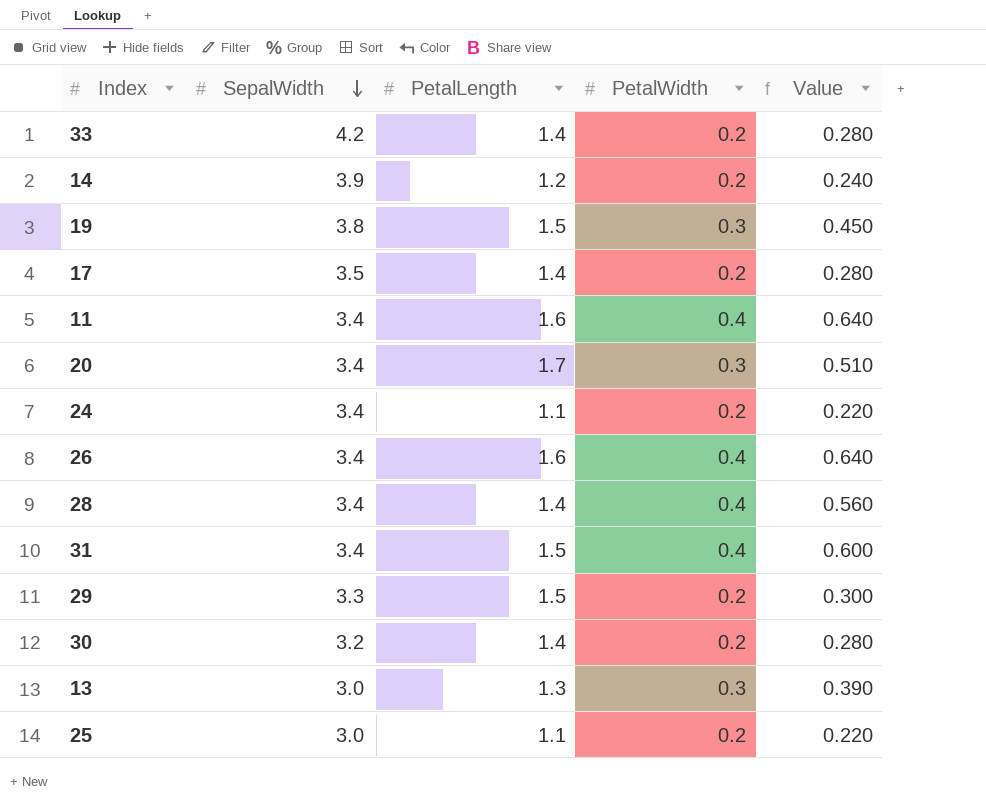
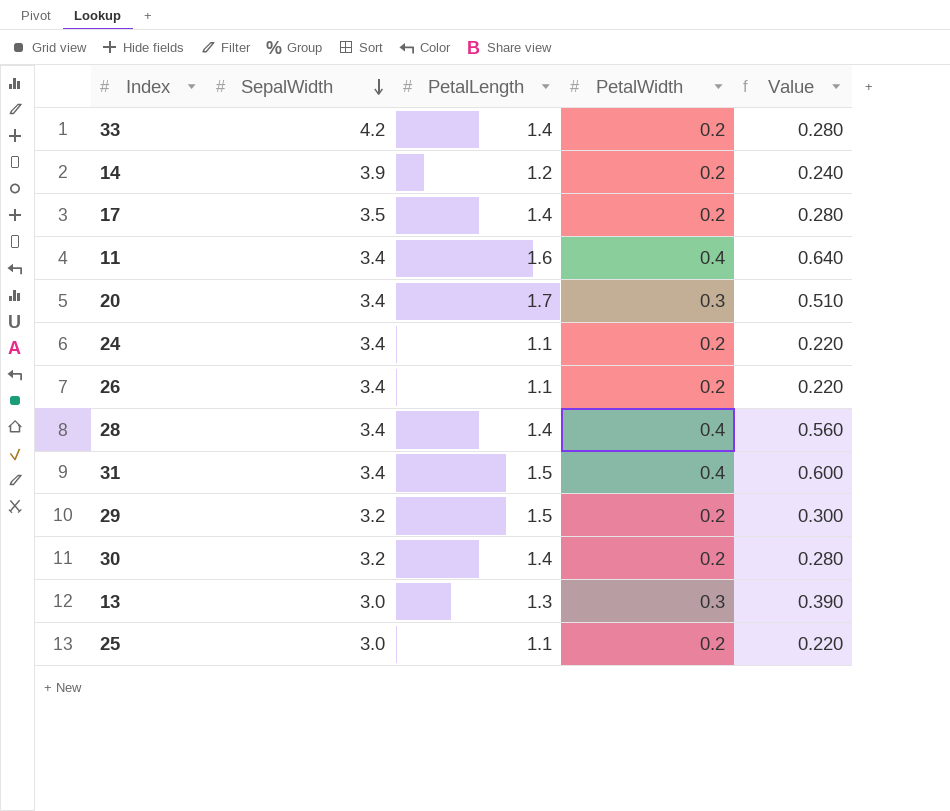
row 19: 3.8 | 1.5 | 0.3 | 0.450 -> none
26 | PetalLength: 1.6 -> 1.1
26 | PetalWidth: 0.4 -> 0.2
26 | Value: 0.640 -> 0.220
29 | SepalWidth: 3.3 -> 3.2

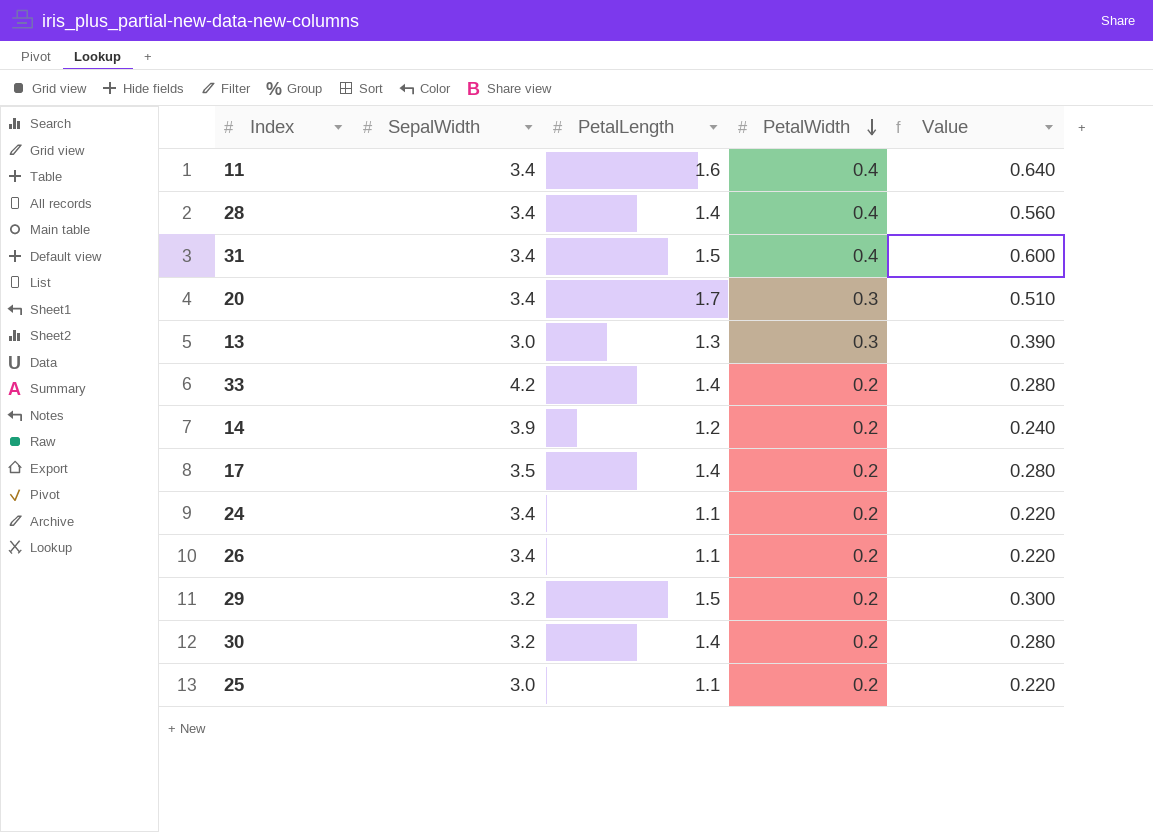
row order: SepalWidth descending -> PetalWidth descending

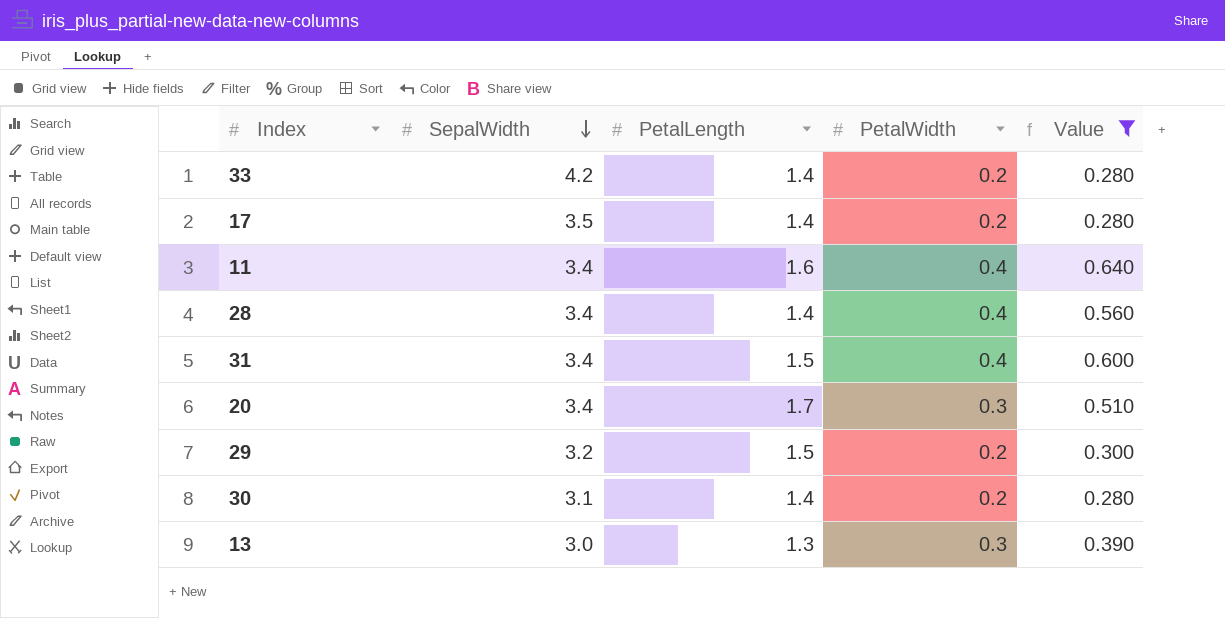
filter: none -> Value >= 0.280
row order: PetalWidth descending -> SepalWidth descending
30 | SepalWidth: 3.2 -> 3.1

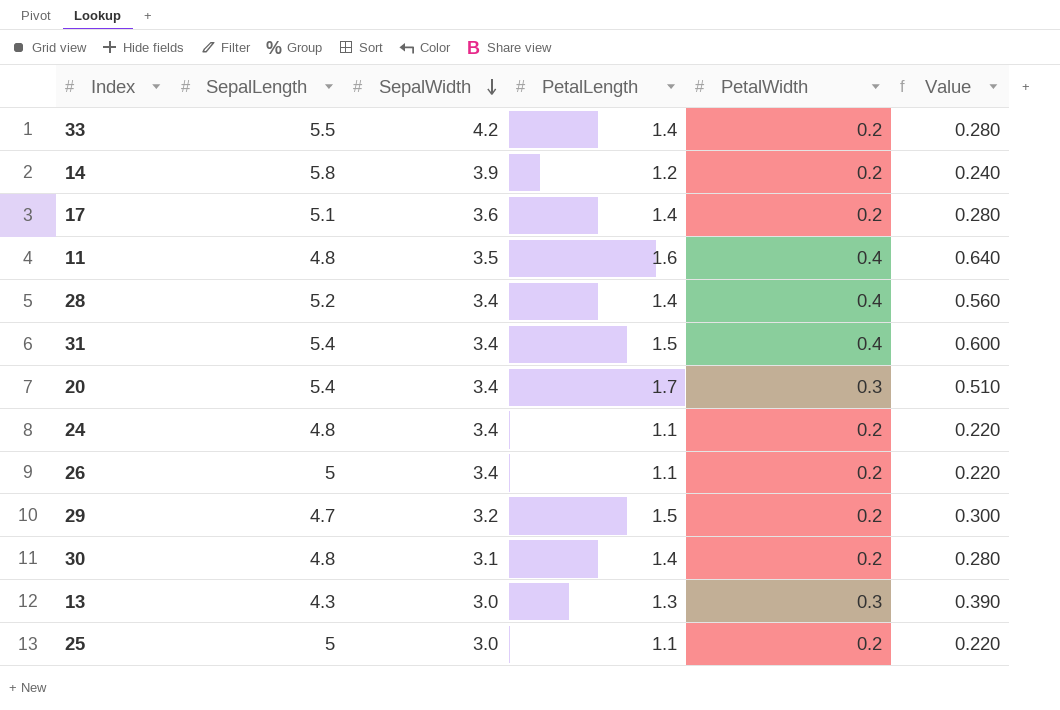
filter: Value >= 0.280 -> none
column SepalLength | position: none -> 2
17 | SepalWidth: 3.5 -> 3.6
11 | SepalWidth: 3.4 -> 3.5

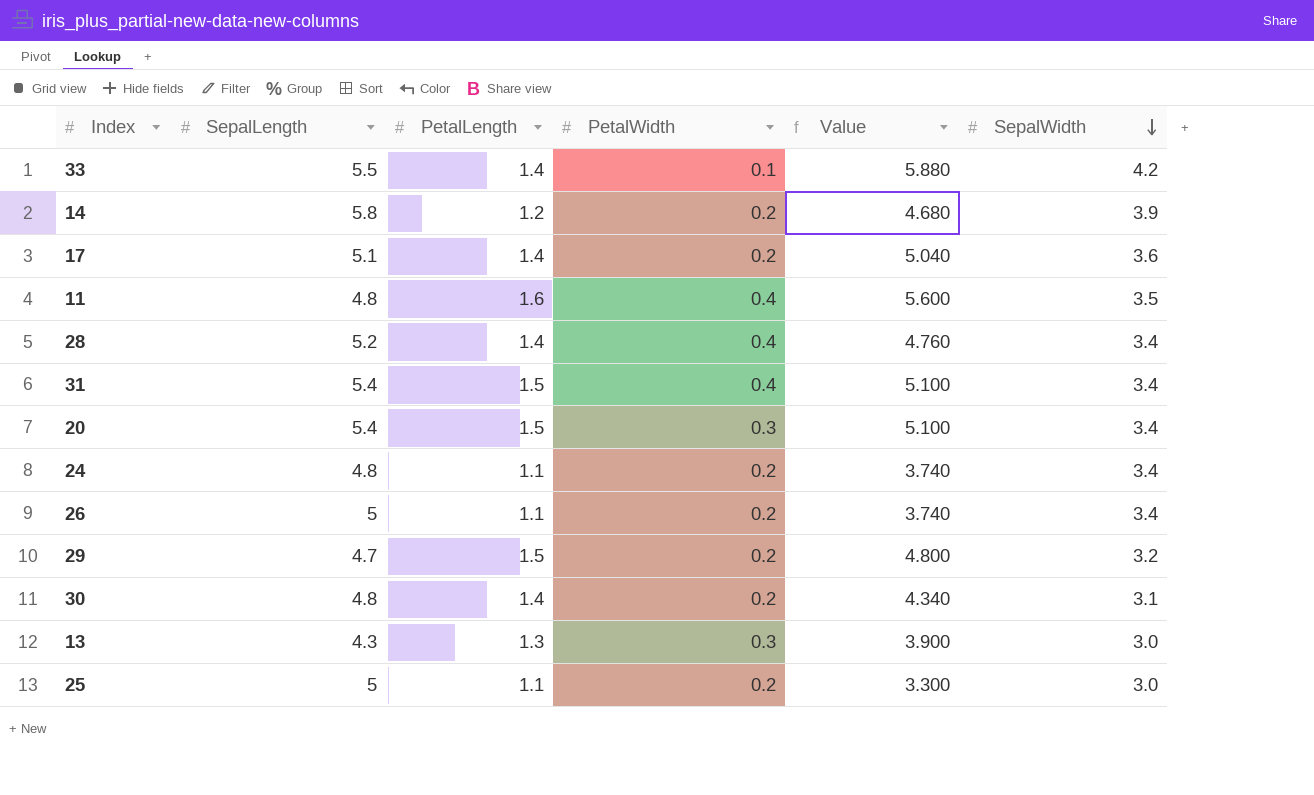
column Value | formula: [PetalLength] * [PetalWidth] -> [PetalLength] * [SepalWidth]
column SepalWidth | position: 3 -> 6
33 | PetalWidth: 0.2 -> 0.1
20 | PetalLength: 1.7 -> 1.5

